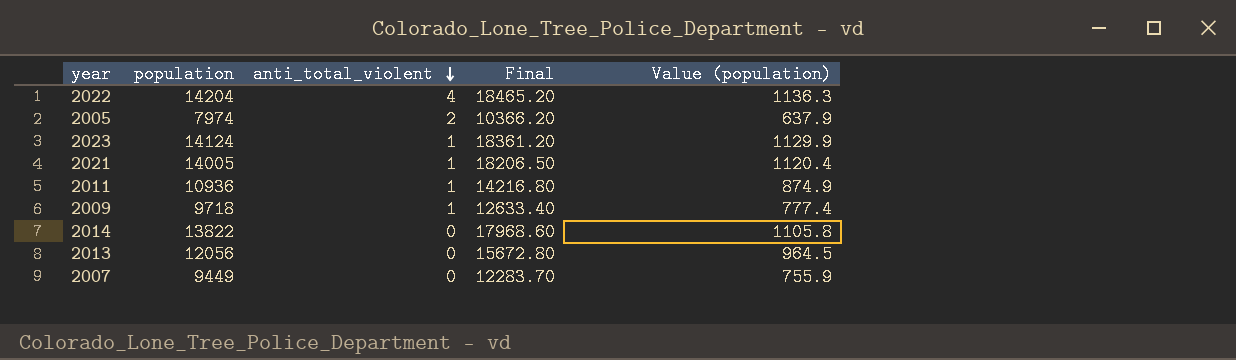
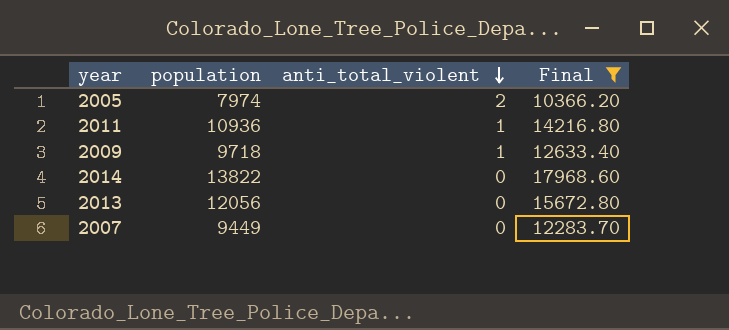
filter: none -> Final <= 17968.60
column Value (population) | formula: [population] * 0.08 -> none

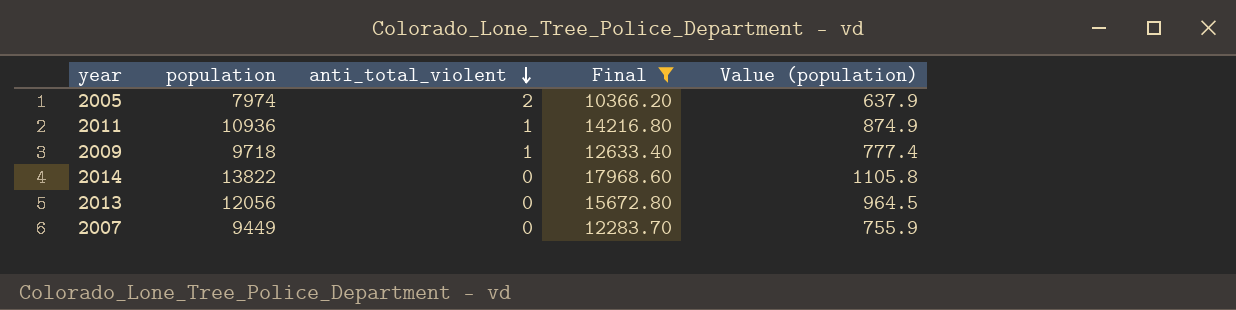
column Value (population) | formula: none -> [population] * 0.08

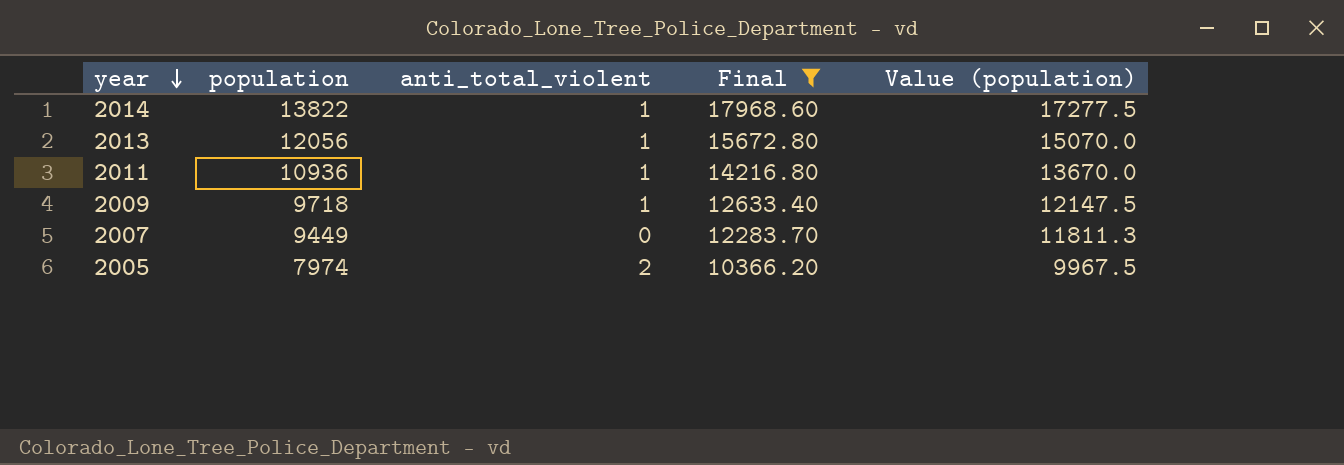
row order: anti_total_violent descending -> year descending
column Value (population) | formula: [population] * 0.08 -> [population] * 1.25
2014 | anti_total_violent: 0 -> 1
2013 | anti_total_violent: 0 -> 1

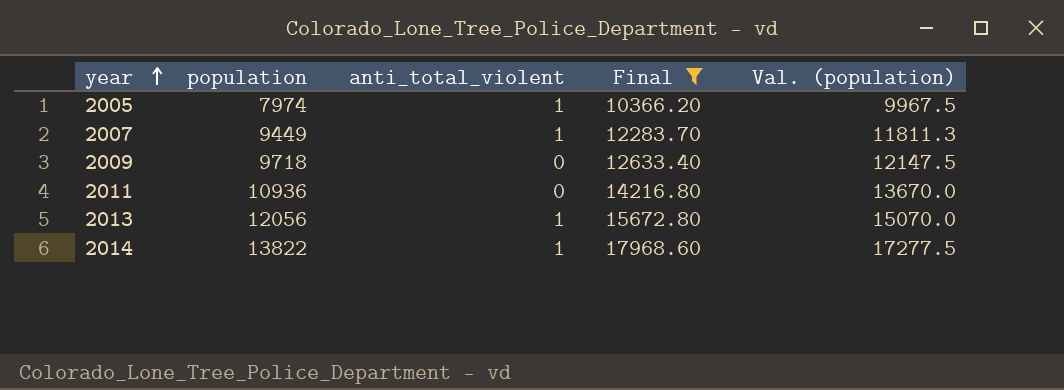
row order: year descending -> year ascending
column name: Value (population) -> Val. (population)
2005 | anti_total_violent: 2 -> 1
2007 | anti_total_violent: 0 -> 1
2009 | anti_total_violent: 1 -> 0
2011 | anti_total_violent: 1 -> 0

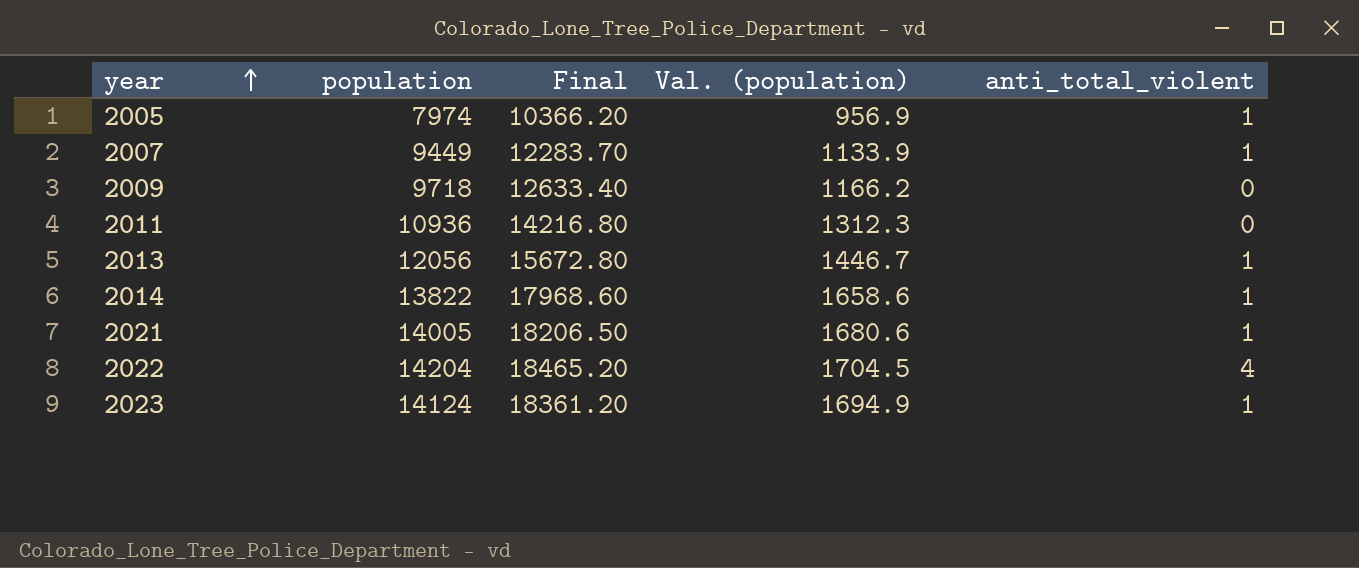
filter: Final <= 17968.60 -> none
column Val. (population) | formula: [population] * 1.25 -> [population] * 0.12
column anti_total_violent | position: 3 -> 5

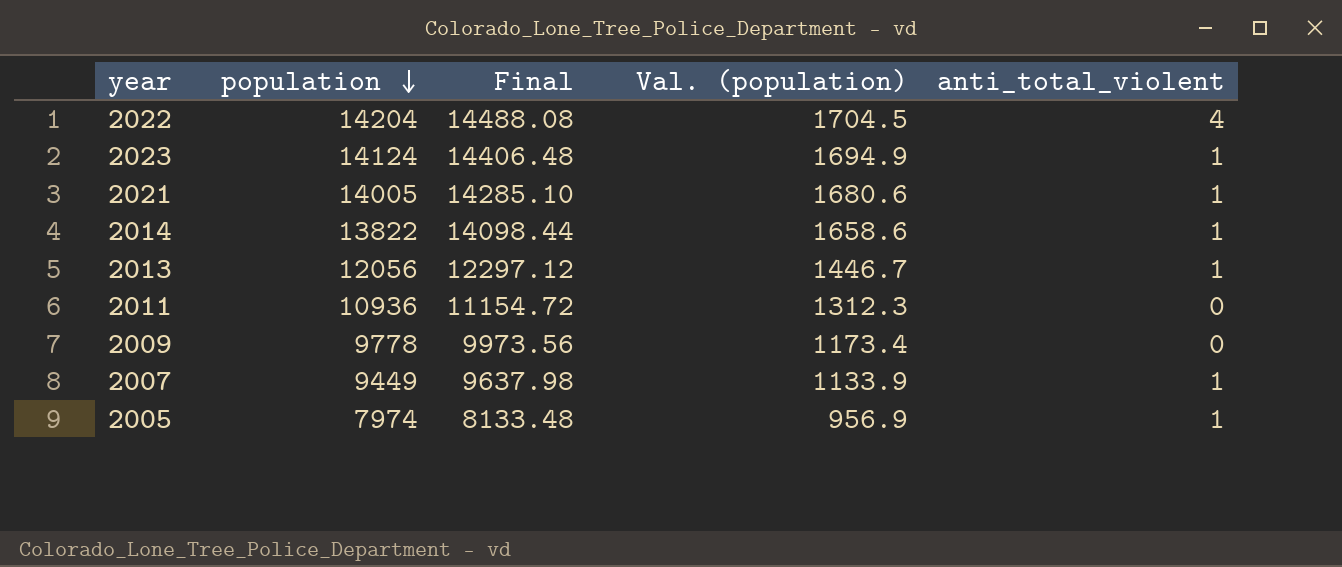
row order: year ascending -> population descending
column Final | formula: [population] * 1.3 -> [population] * 1.02
2009 | population: 9718 -> 9778
2009 | Val. (population): 1166.2 -> 1173.4

